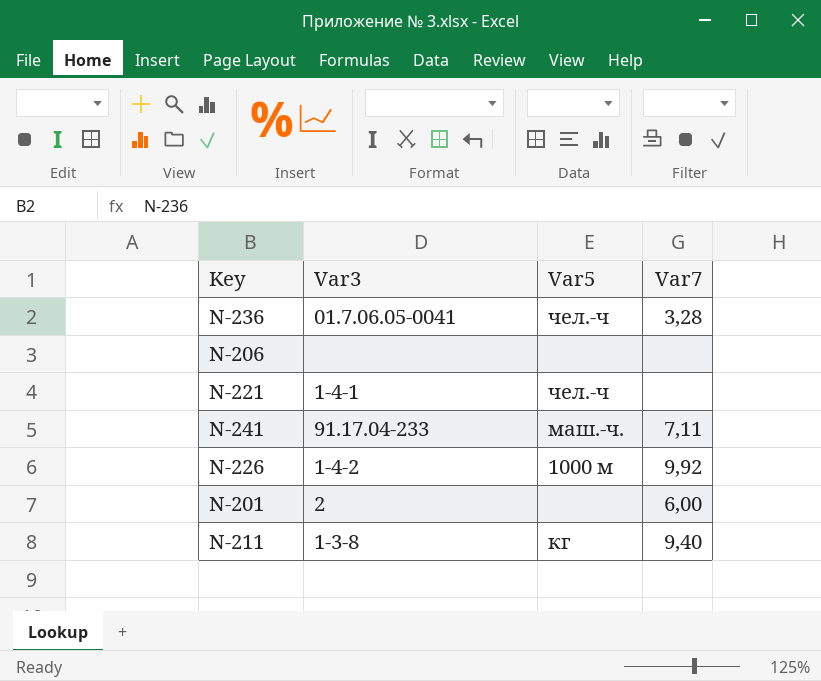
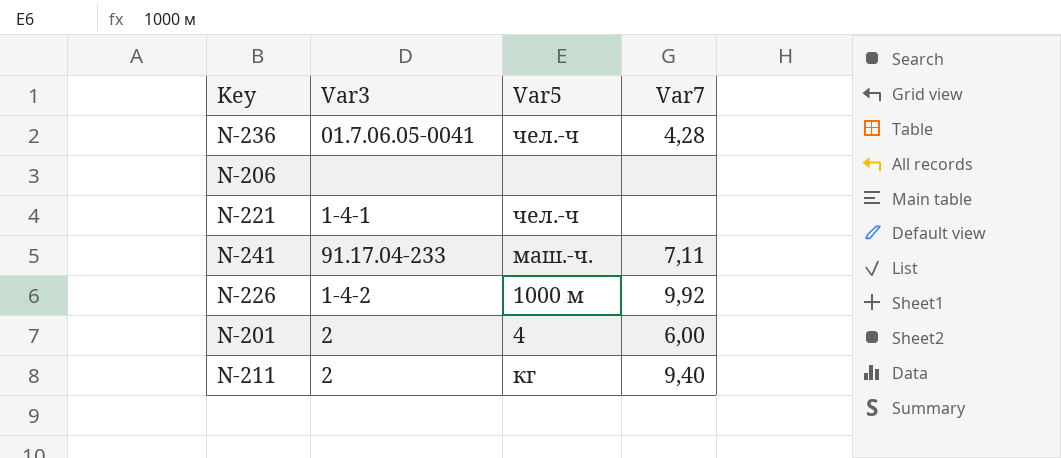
N-236 | Var7: 3,28 -> 4,28
N-201 | Var5: none -> 4
N-211 | Var3: 1-3-8 -> 2

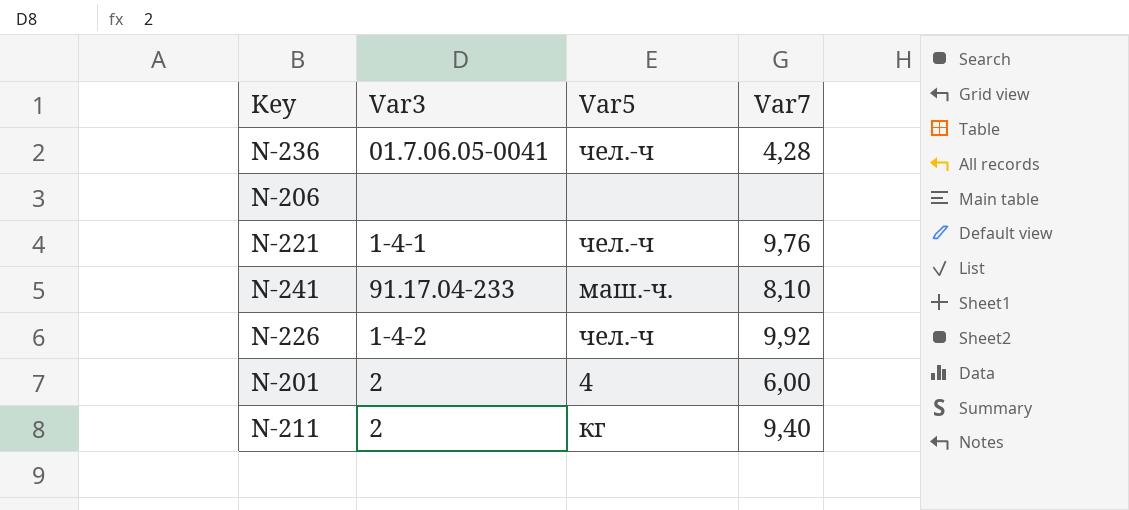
N-221 | Var7: none -> 9,76
N-241 | Var7: 7,11 -> 8,10
N-226 | Var5: 1000 м -> чел.-ч

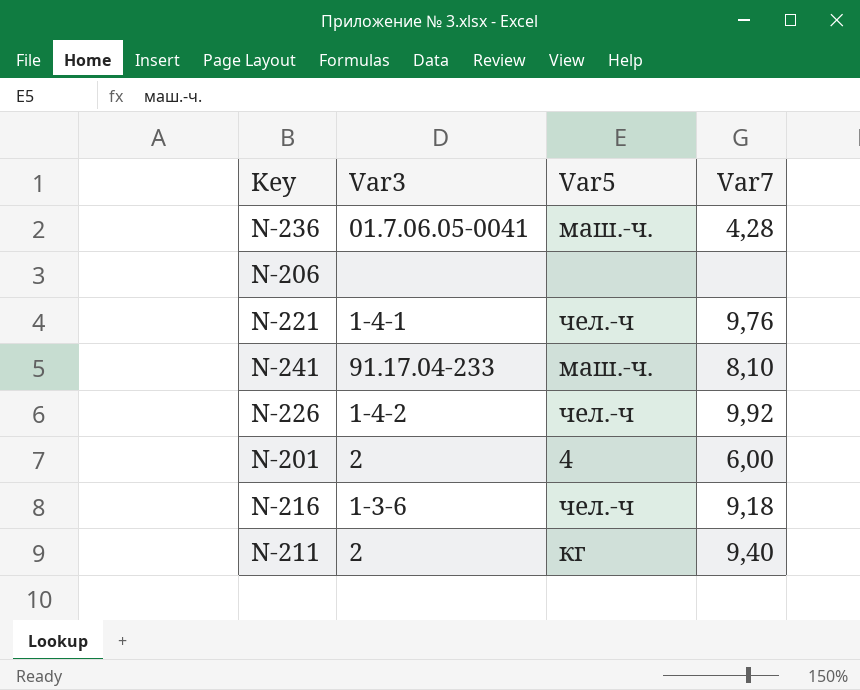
N-236 | Var5: чел.-ч -> маш.-ч.
row N-216: none -> 1-3-6 | чел.-ч | 9,18

